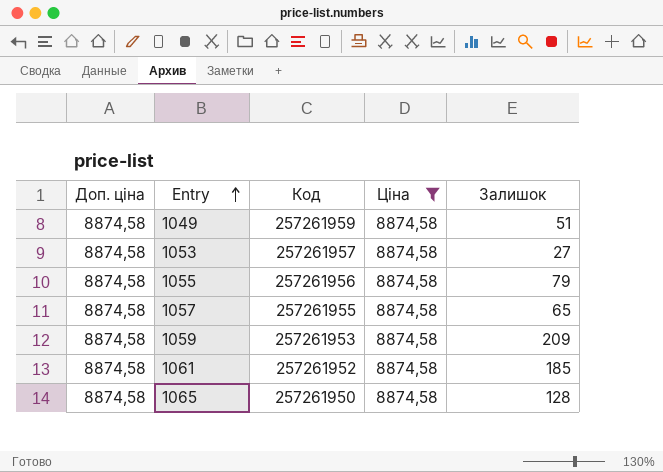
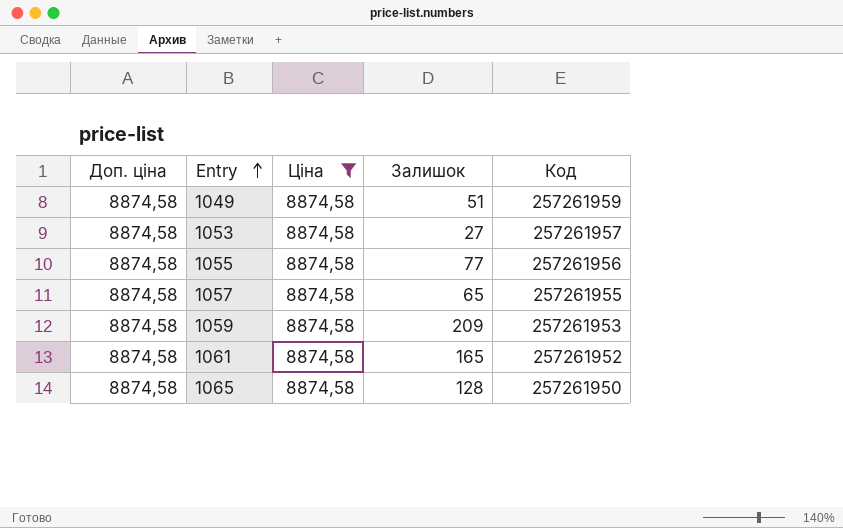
column Код | position: 3 -> 5
1055 | Залишок: 79 -> 77
1061 | Залишок: 185 -> 165

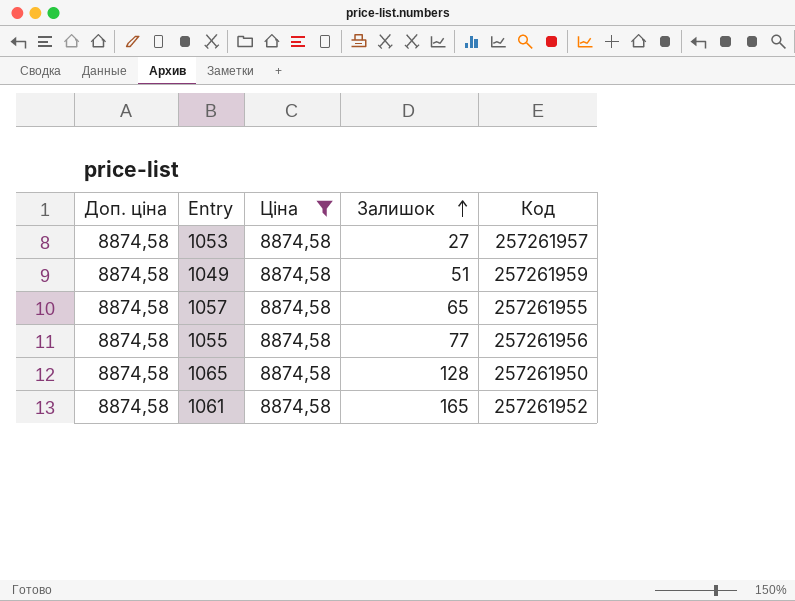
row order: Entry ascending -> Залишок ascending
row 1059: 8874,58 | 8874,58 | 209 | 257261953 -> none

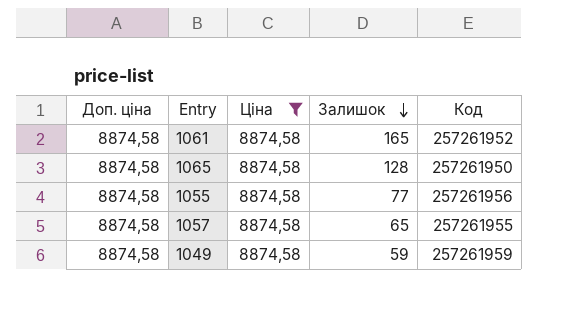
row order: Залишок ascending -> Залишок descending
row 1053: 8874,58 | 8874,58 | 27 | 257261957 -> none
1049 | Залишок: 51 -> 59

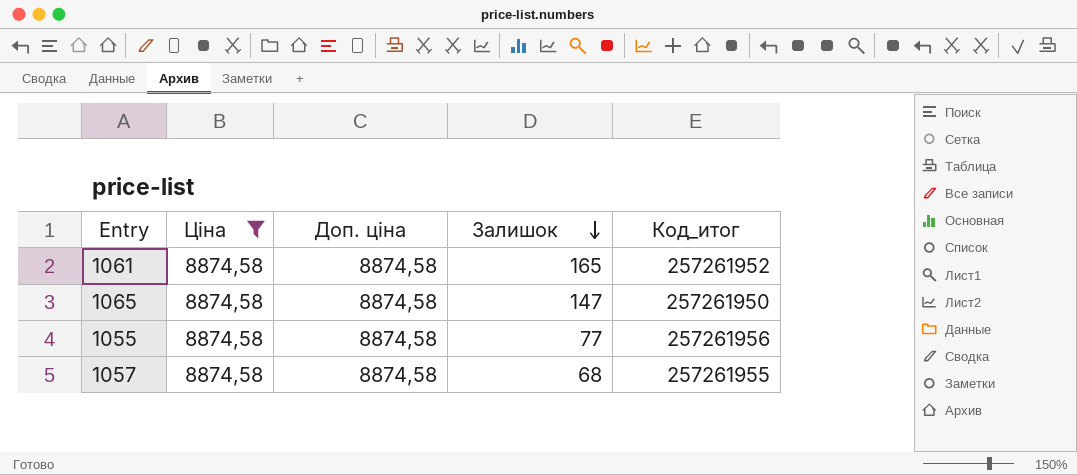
column Доп. ціна | position: 1 -> 3
column name: Код -> Код_итог
row 1049: 8874,58 | 8874,58 | 59 | 257261959 -> none
1065 | Залишок: 128 -> 147
1057 | Залишок: 65 -> 68

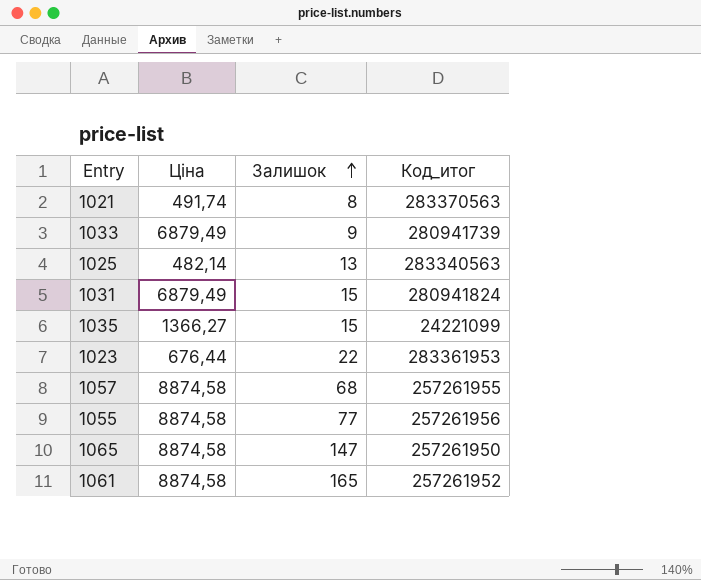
filter: Ціна = 8874,58 -> none
row order: Залишок descending -> Залишок ascending
column Доп. ціна | position: 3 -> none

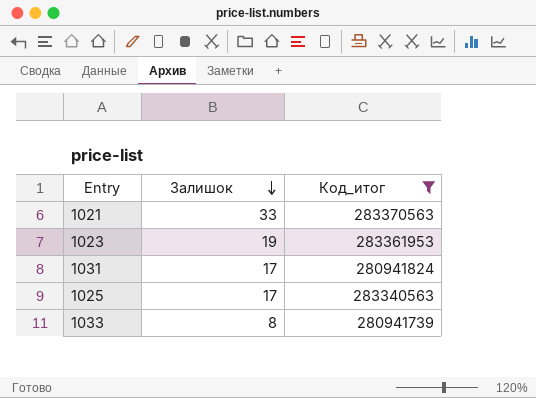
filter: none -> Код_итог >= 280941739
row order: Залишок ascending -> Залишок descending
column Ціна | position: 2 -> none
1021 | Залишок: 8 -> 33
1023 | Залишок: 22 -> 19
1031 | Залишок: 15 -> 17
1025 | Залишок: 13 -> 17
1033 | Залишок: 9 -> 8

